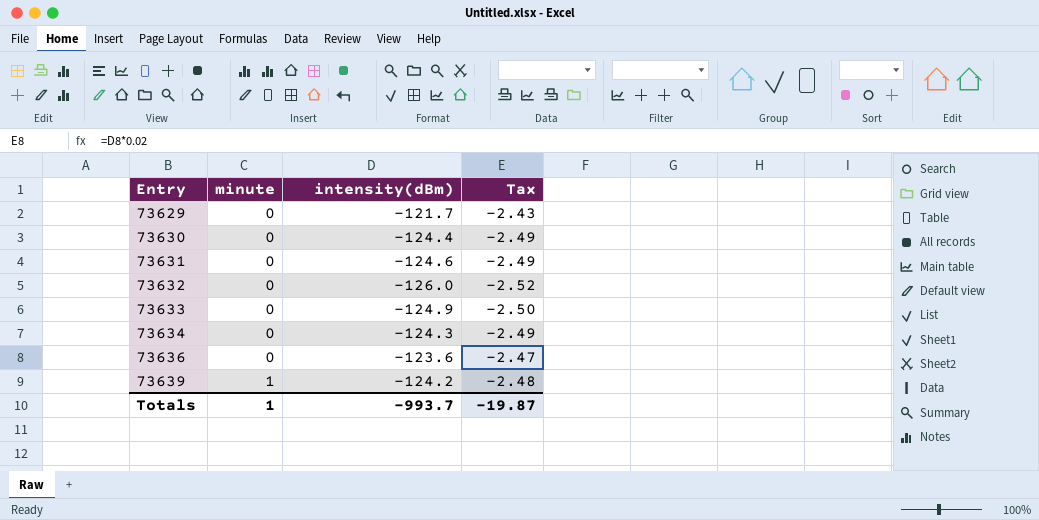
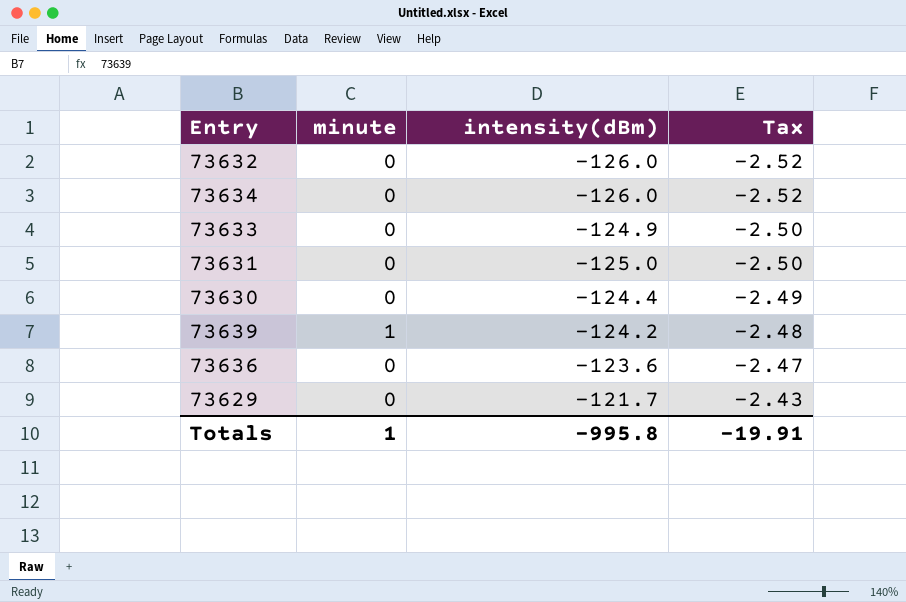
row order: Entry ascending -> Tax ascending
73634 | intensity(dBm): -124.3 -> -126.0
73634 | Tax: -2.49 -> -2.52
73631 | intensity(dBm): -124.6 -> -125.0
73631 | Tax: -2.49 -> -2.50
Totals | intensity(dBm): -993.7 -> -995.8
Totals | Tax: -19.87 -> -19.91

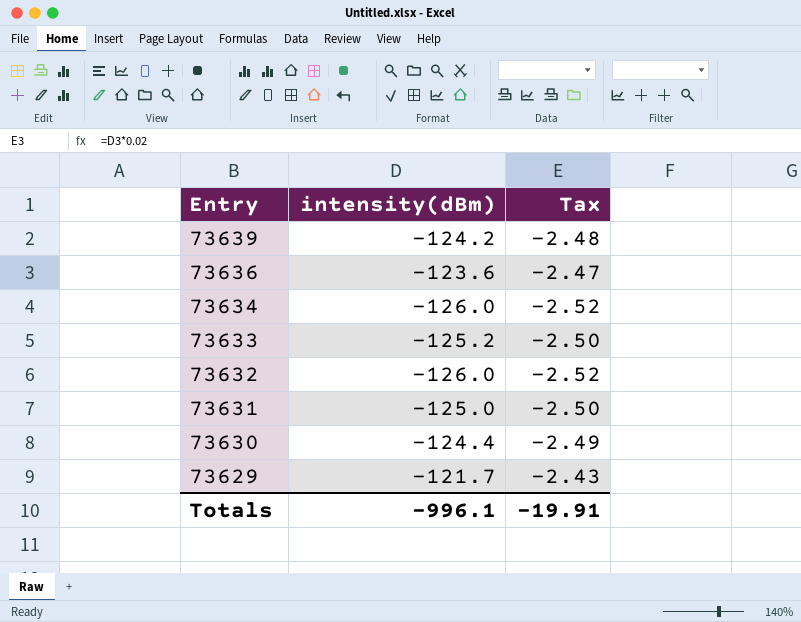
row order: Tax ascending -> Entry descending
column minute | position: 2 -> none
73633 | intensity(dBm): -124.9 -> -125.2
Totals | intensity(dBm): -995.8 -> -996.1

